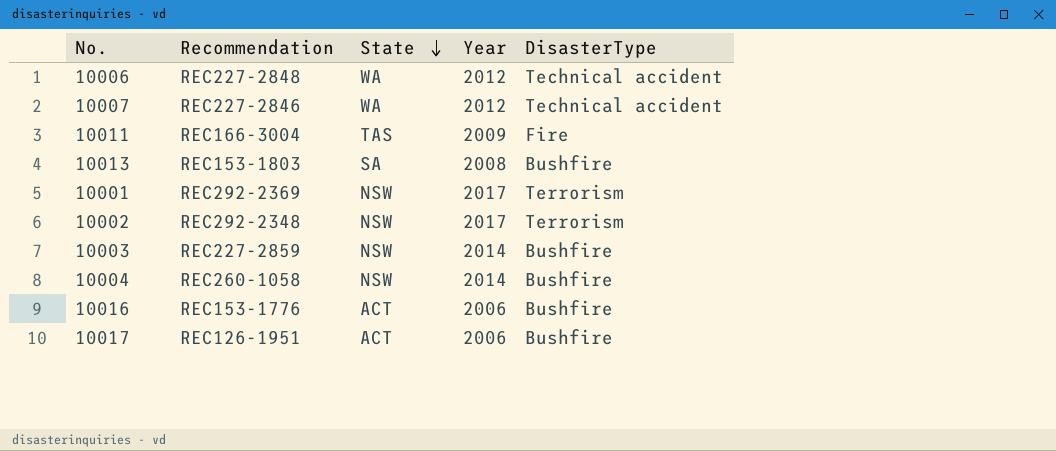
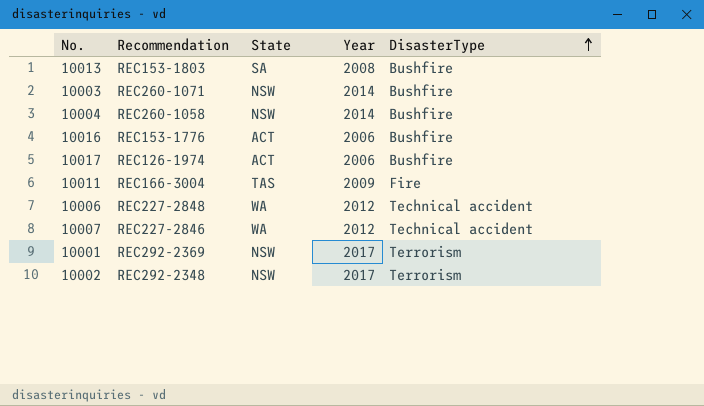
row order: State descending -> DisasterType ascending
10003 | Recommendation: REC227-2859 -> REC260-1071
10017 | Recommendation: REC126-1951 -> REC126-1974

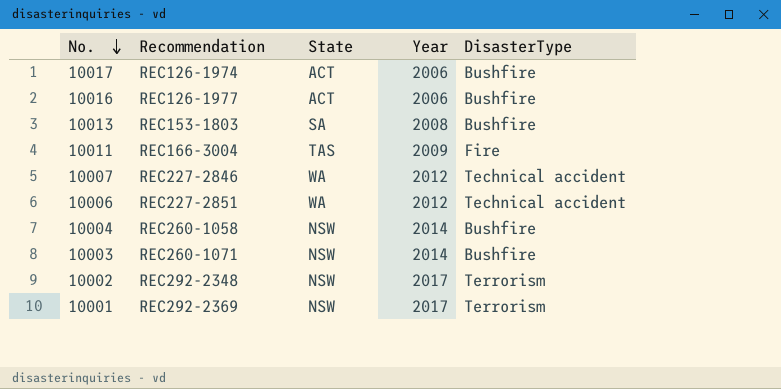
row order: DisasterType ascending -> No. descending
10016 | Recommendation: REC153-1776 -> REC126-1977
10006 | Recommendation: REC227-2848 -> REC227-2851

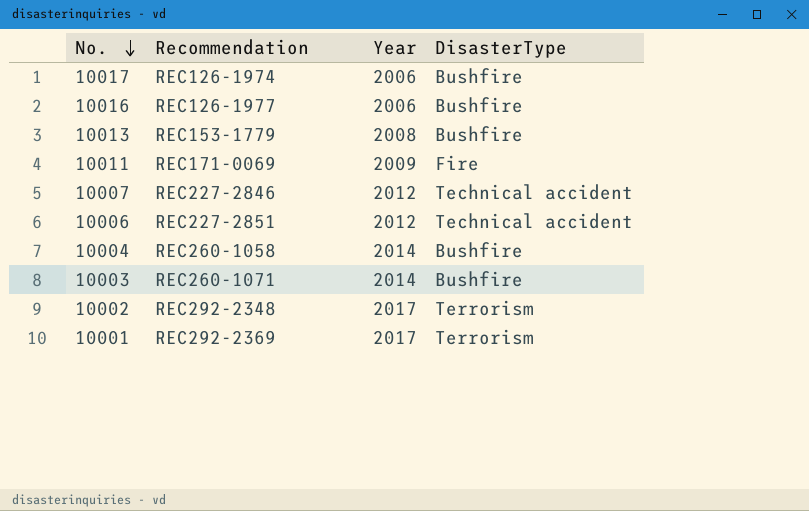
column State | position: 3 -> none
10013 | Recommendation: REC153-1803 -> REC153-1779
10011 | Recommendation: REC166-3004 -> REC171-0069

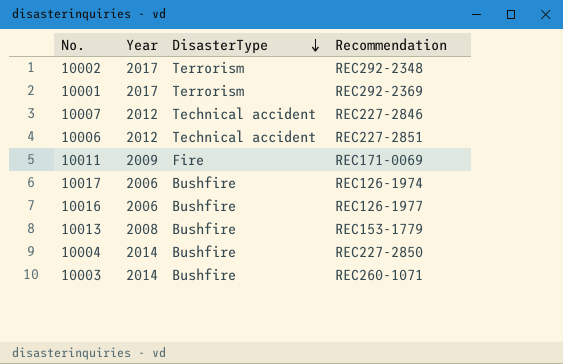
row order: No. descending -> DisasterType descending
column Recommendation | position: 2 -> 4
10004 | Recommendation: REC260-1058 -> REC227-2850

